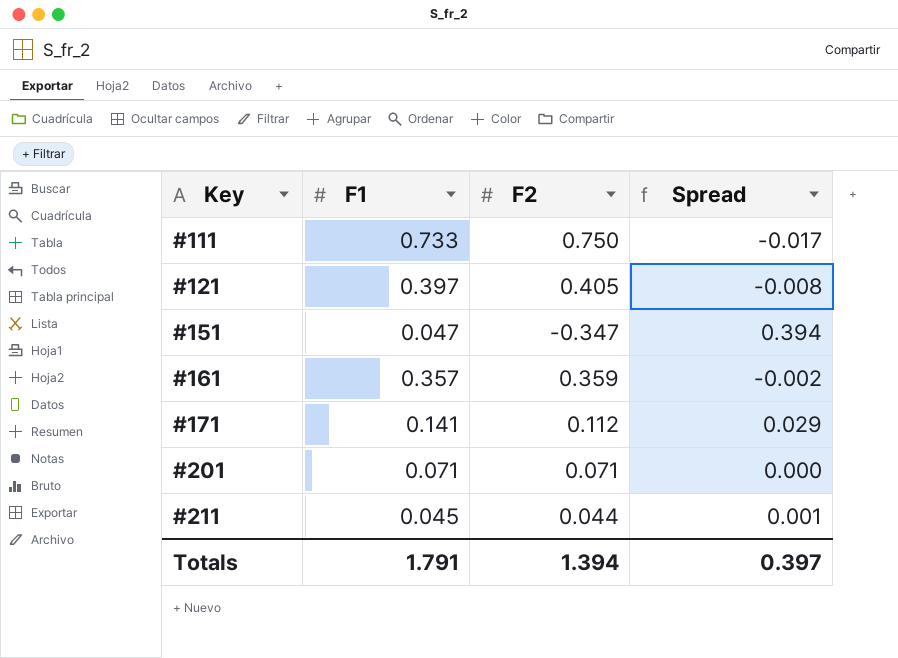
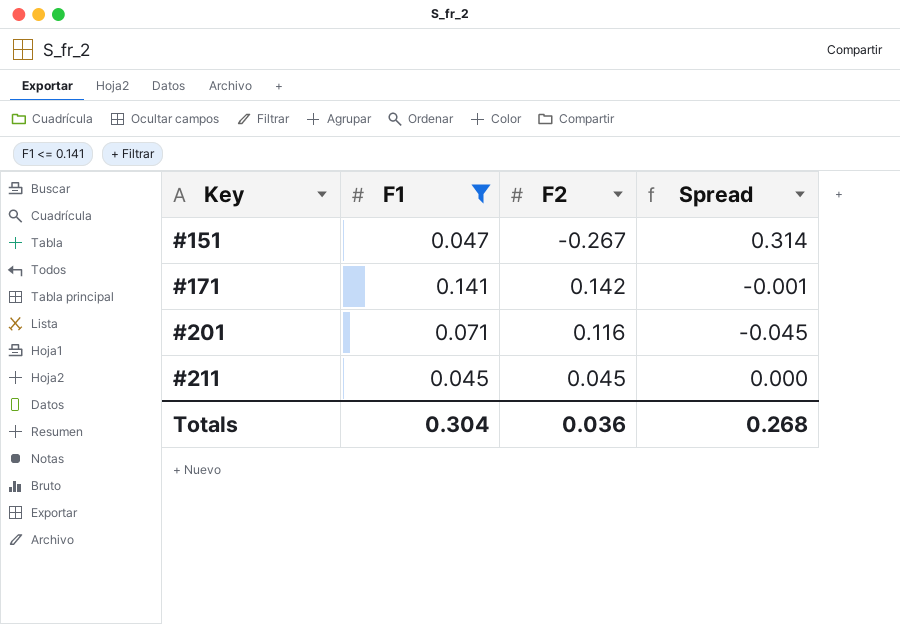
filter: none -> F1 <= 0.141
#151 | F2: -0.347 -> -0.267
#151 | Spread: 0.394 -> 0.314
#171 | F2: 0.112 -> 0.142
#171 | Spread: 0.029 -> -0.001
#201 | F2: 0.071 -> 0.116
#201 | Spread: 0.000 -> -0.045
#211 | F2: 0.044 -> 0.045
#211 | Spread: 0.001 -> 0.000
Totals | F1: 1.791 -> 0.304
Totals | F2: 1.394 -> 0.036
Totals | Spread: 0.397 -> 0.268

